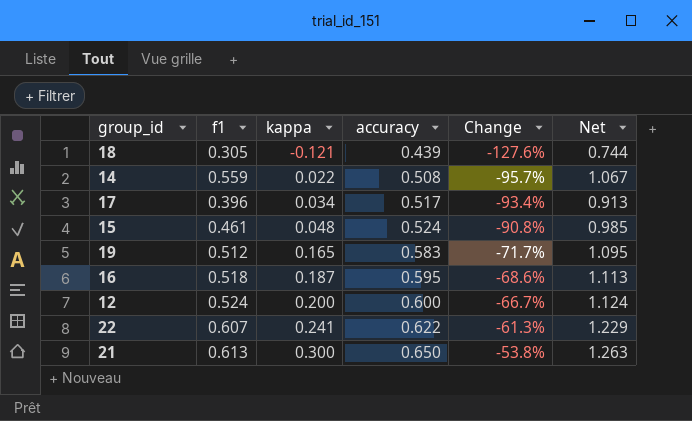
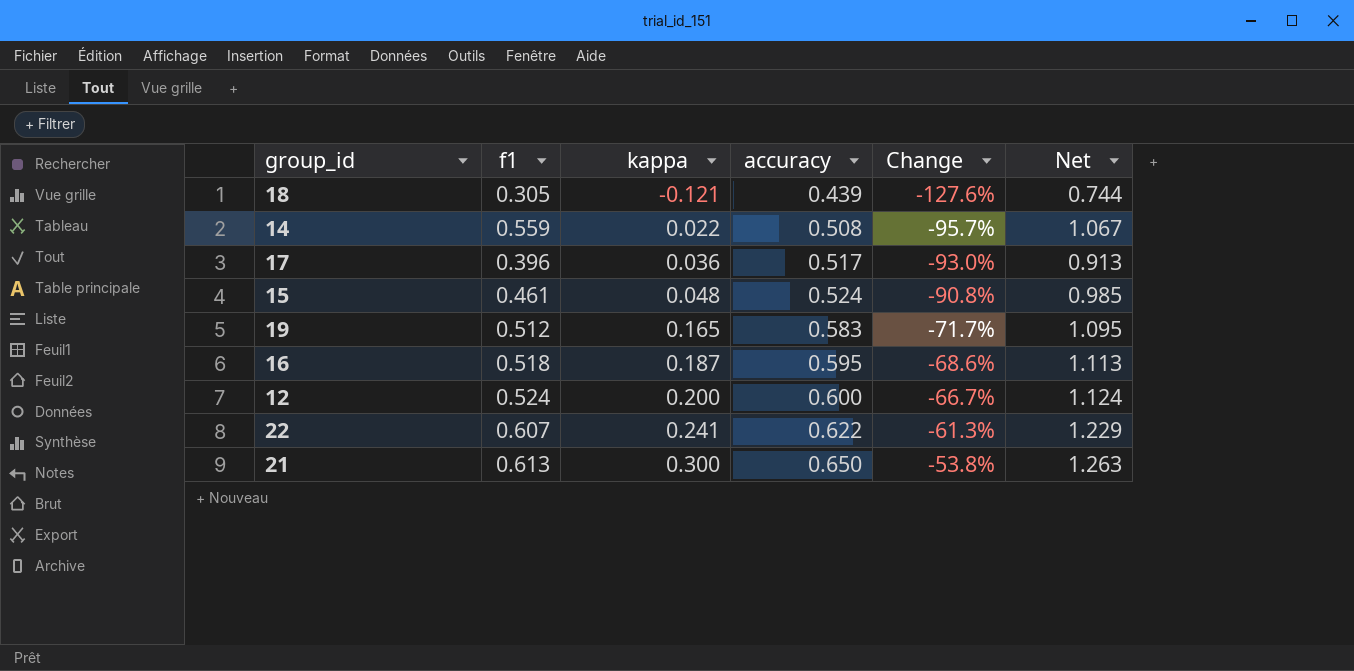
17 | kappa: 0.034 -> 0.036
17 | Change: -93.4% -> -93.0%

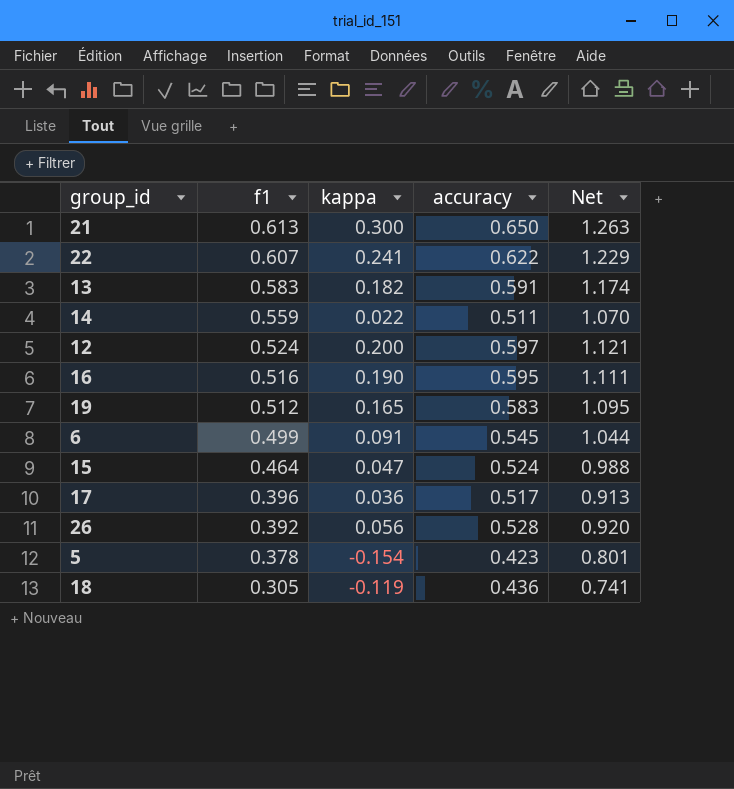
row order: kappa ascending -> f1 descending
column Change | formula: ([kappa] - [accuracy]) / [accuracy] -> none
row 13: none -> 0.583 | 0.182 | 0.591 | 1.174
14 | accuracy: 0.508 -> 0.511
14 | Net: 1.067 -> 1.070
12 | accuracy: 0.600 -> 0.597
12 | Net: 1.124 -> 1.121
16 | f1: 0.518 -> 0.516
16 | kappa: 0.187 -> 0.190
16 | Net: 1.113 -> 1.111
row 6: none -> 0.499 | 0.091 | 0.545 | 1.044
15 | f1: 0.461 -> 0.464
15 | kappa: 0.048 -> 0.047
15 | Net: 0.985 -> 0.988
row 26: none -> 0.392 | 0.056 | 0.528 | 0.920
row 5: none -> 0.378 | -0.154 | 0.423 | 0.801
18 | kappa: -0.121 -> -0.119
18 | accuracy: 0.439 -> 0.436
18 | Net: 0.744 -> 0.741

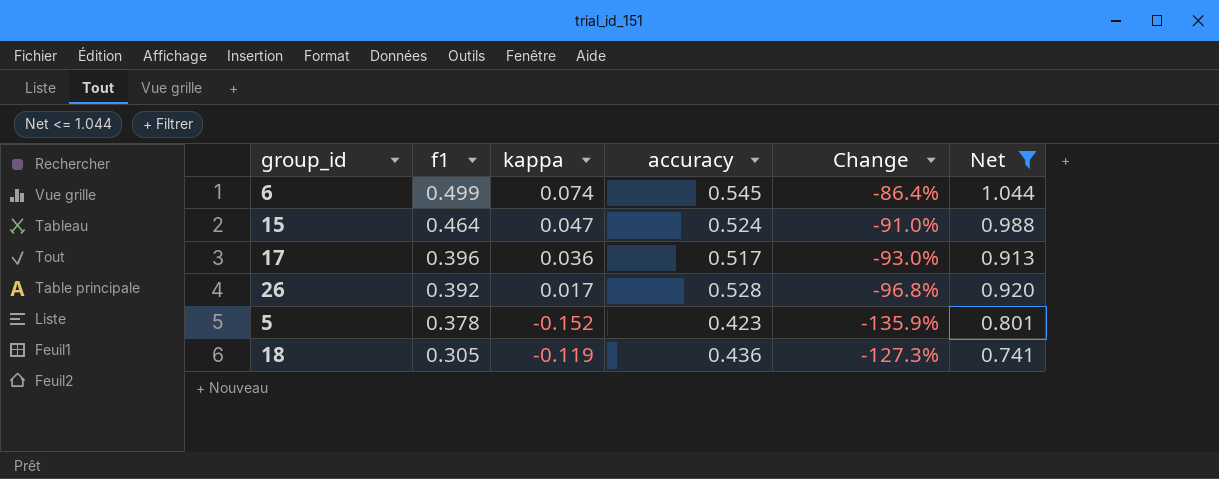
filter: none -> Net <= 1.044
column Change | formula: none -> ([kappa] - [accuracy]) / [accuracy]
6 | kappa: 0.091 -> 0.074
26 | kappa: 0.056 -> 0.017
5 | kappa: -0.154 -> -0.152

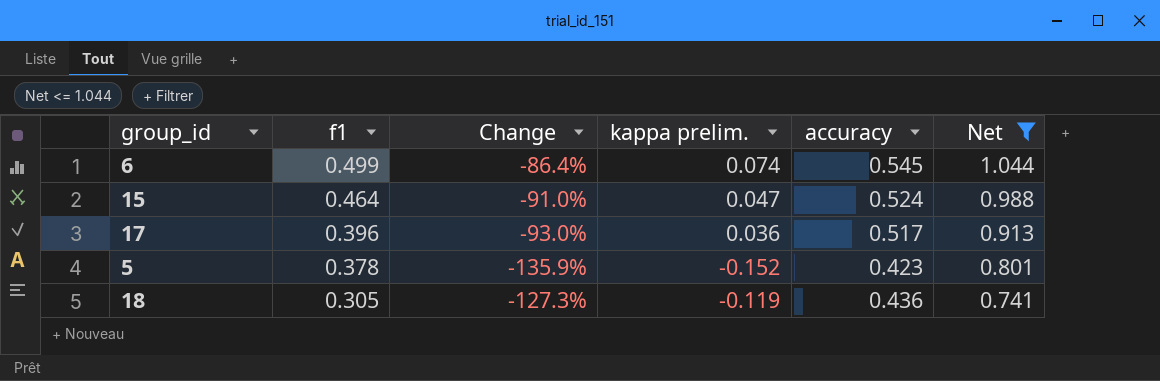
column Change | position: 5 -> 3
column name: kappa -> kappa prelim.
row 26: 0.392 | 0.017 | 0.528 | -96.8% | 0.920 -> none

